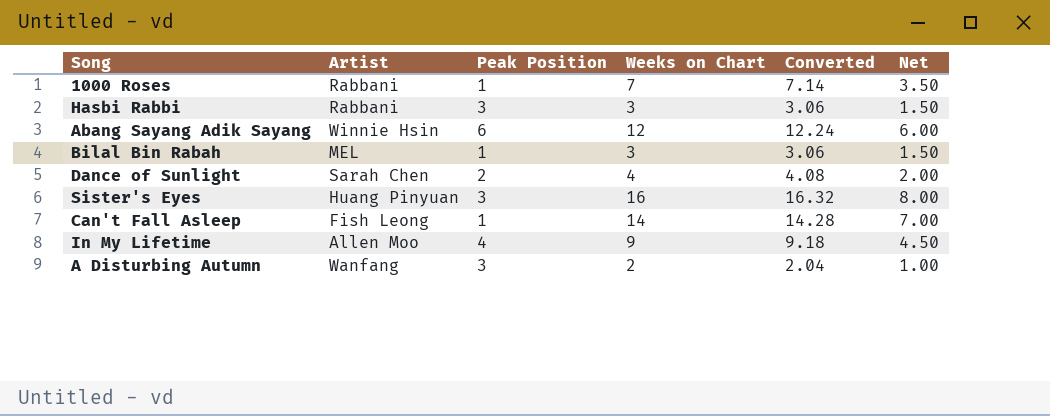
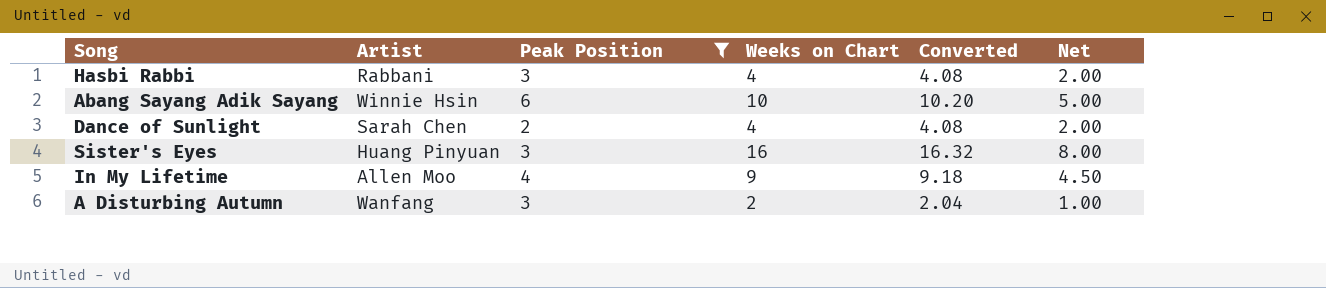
filter: none -> Peak Position != 1
Hasbi Rabbi | Weeks on Chart: 3 -> 4
Hasbi Rabbi | Converted: 3.06 -> 4.08
Hasbi Rabbi | Net: 1.50 -> 2.00
Abang Sayang Adik Sayang | Weeks on Chart: 12 -> 10
Abang Sayang Adik Sayang | Converted: 12.24 -> 10.20
Abang Sayang Adik Sayang | Net: 6.00 -> 5.00

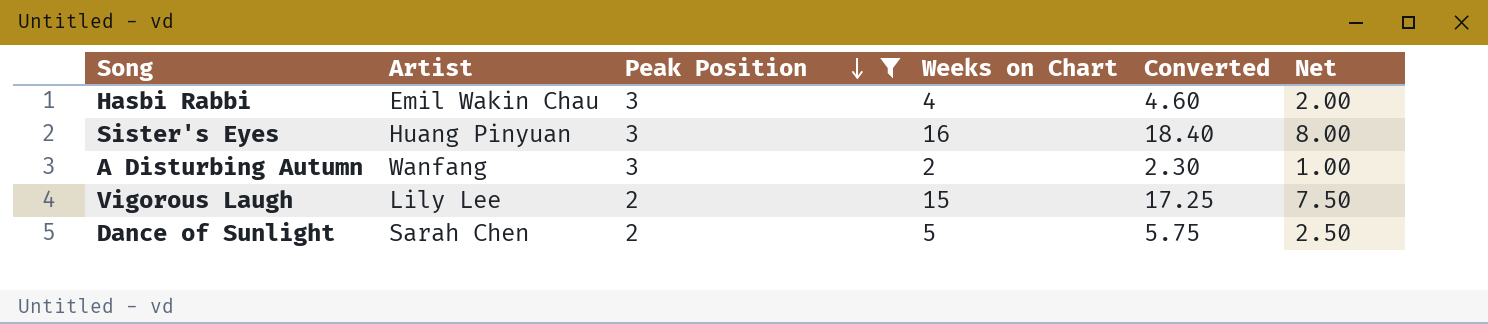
row order: none -> Peak Position descending
column Converted | formula: [Weeks on Chart] * 1.02 -> [Weeks on Chart] * 1.15
row Abang Sayang Adik Sayang: Winnie Hsin | 6 | 10 | 10.20 | 5.00 -> none
row In My Lifetime: Allen Moo | 4 | 9 | 9.18 | 4.50 -> none
Hasbi Rabbi | Artist: Rabbani -> Emil Wakin Chau
row Vigorous Laugh: none -> Lily Lee | 2 | 15 | 17.25 | 7.50
Dance of Sunlight | Weeks on Chart: 4 -> 5
Dance of Sunlight | Net: 2.00 -> 2.50

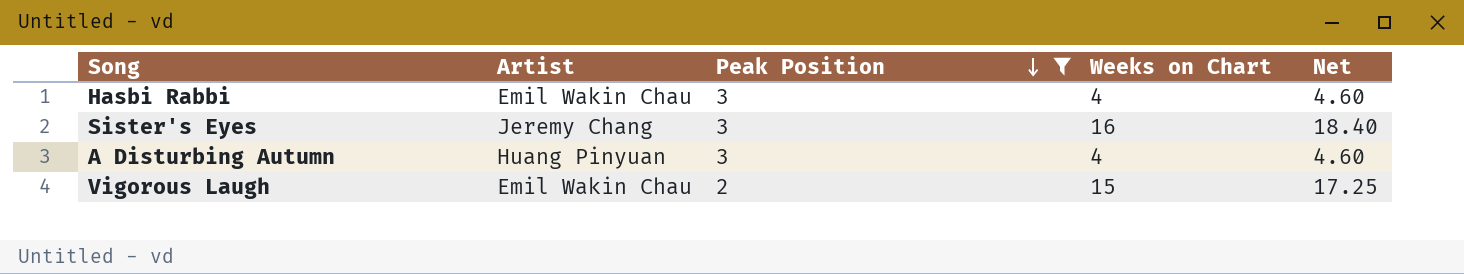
column Converted | formula: [Weeks on Chart] * 1.15 -> none
column Net | formula: [Weeks on Chart] * 0.5 -> [Weeks on Chart] * 1.15
row Dance of Sunlight: Sarah Chen | 2 | 5 | 5.75 | 2.50 -> none
Sister's Eyes | Artist: Huang Pinyuan -> Jeremy Chang
A Disturbing Autumn | Artist: Wanfang -> Huang Pinyuan
A Disturbing Autumn | Weeks on Chart: 2 -> 4
Vigorous Laugh | Artist: Lily Lee -> Emil Wakin Chau

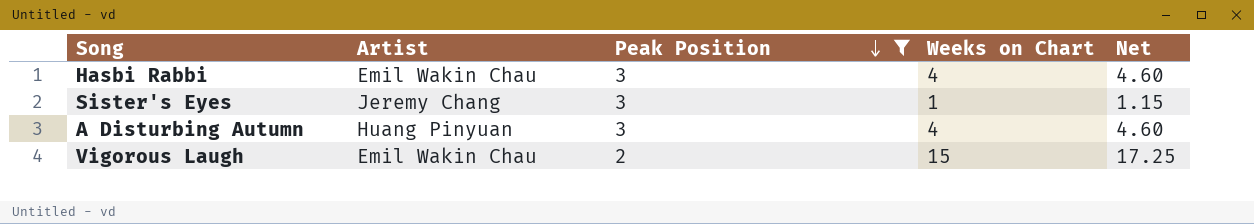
Sister's Eyes | Weeks on Chart: 16 -> 1
Sister's Eyes | Net: 18.40 -> 1.15

